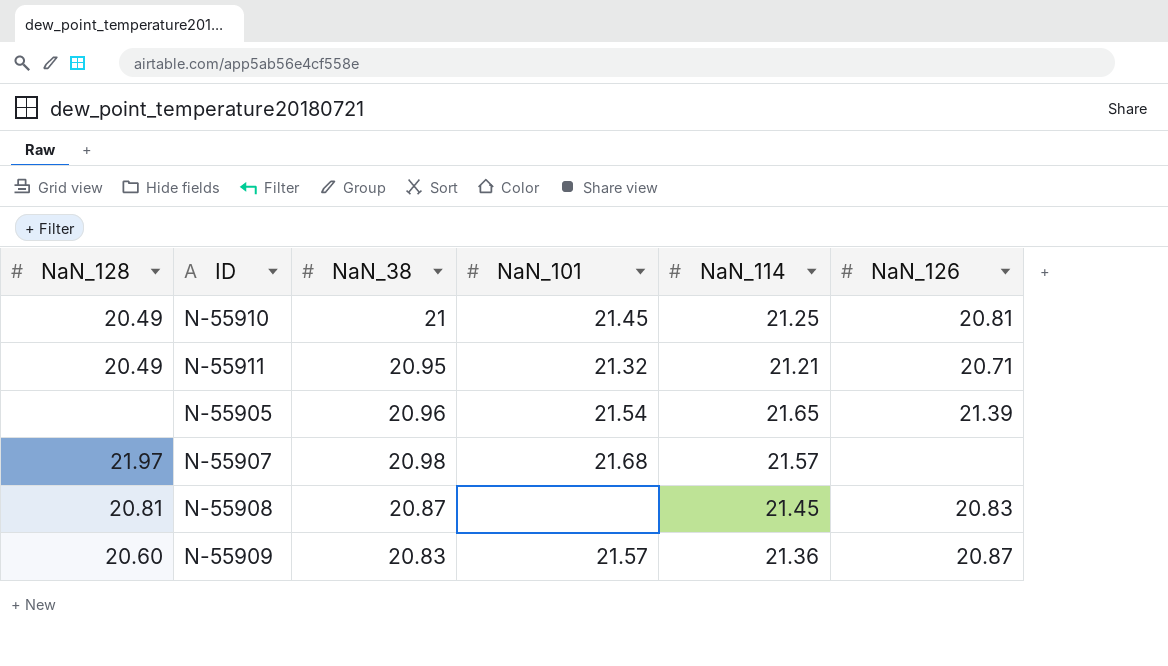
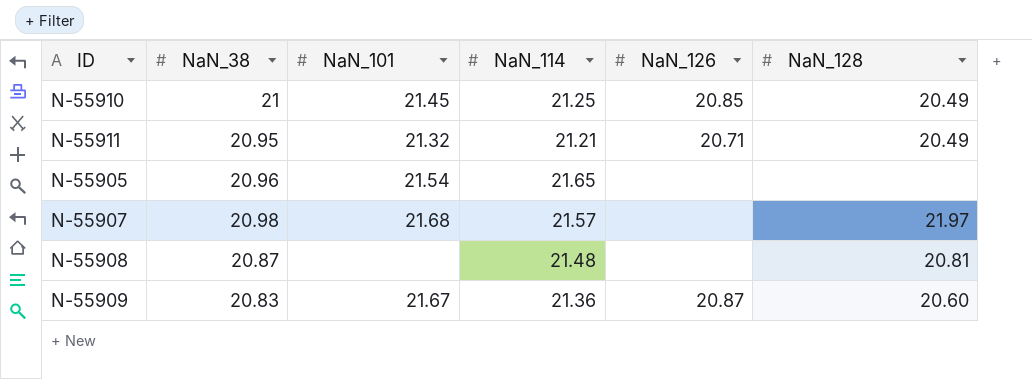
column NaN_128 | position: 1 -> 6
N-55910 | NaN_126: 20.81 -> 20.85
N-55905 | NaN_126: 21.39 -> none
N-55908 | NaN_114: 21.45 -> 21.48
N-55908 | NaN_126: 20.83 -> none
N-55909 | NaN_101: 21.57 -> 21.67

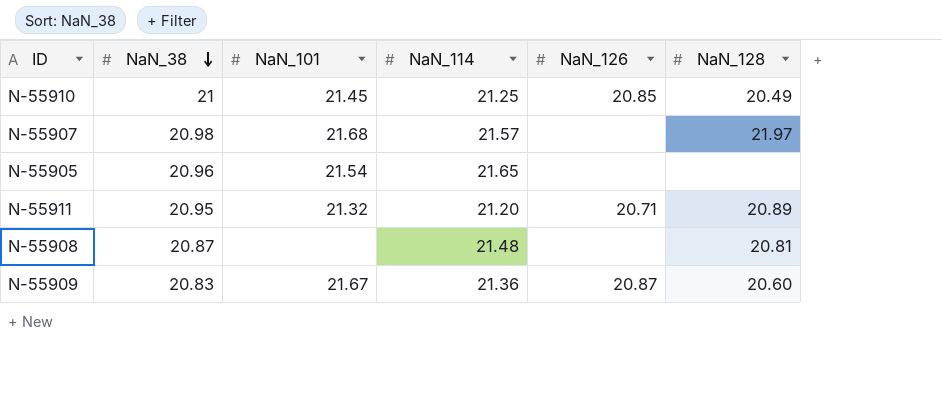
row order: none -> NaN_38 descending
N-55911 | NaN_114: 21.21 -> 21.20
N-55911 | NaN_128: 20.49 -> 20.89

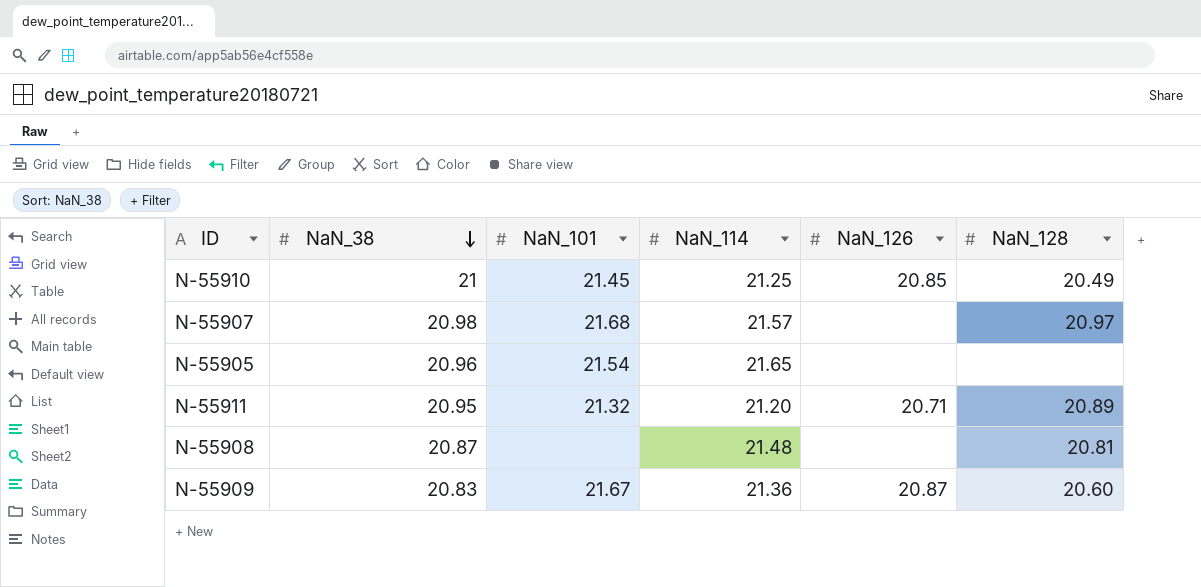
N-55907 | NaN_128: 21.97 -> 20.97

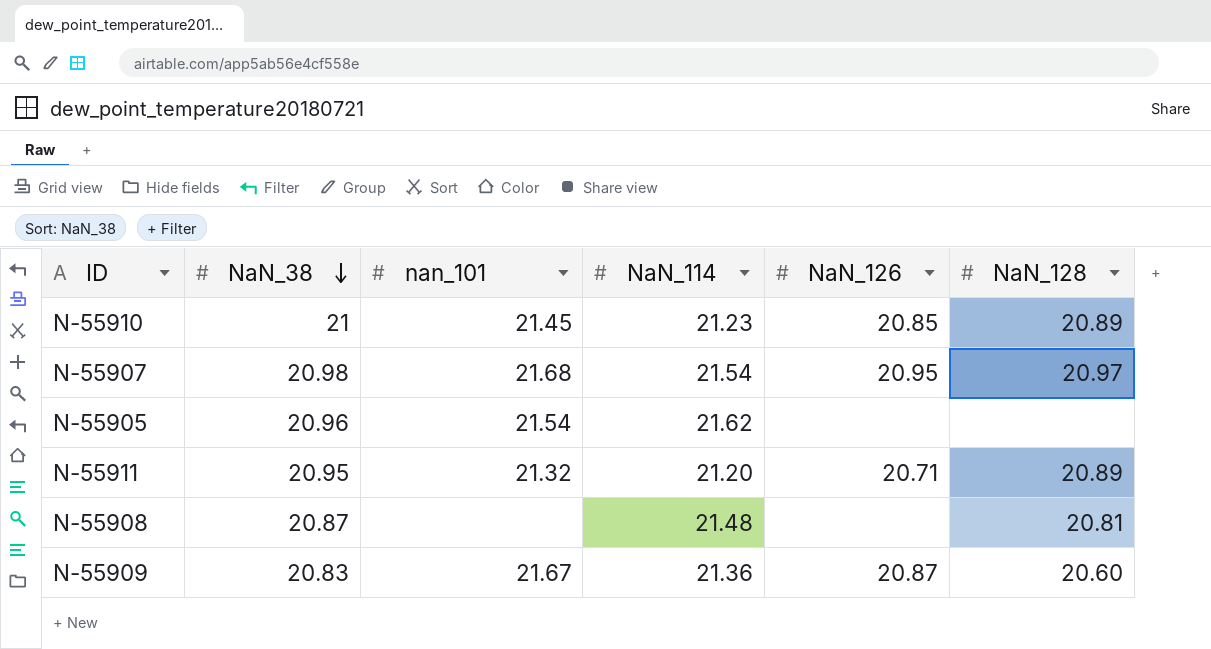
column name: NaN_101 -> nan_101
N-55910 | NaN_114: 21.25 -> 21.23
N-55910 | NaN_128: 20.49 -> 20.89
N-55907 | NaN_114: 21.57 -> 21.54
N-55907 | NaN_126: none -> 20.95
N-55905 | NaN_114: 21.65 -> 21.62

